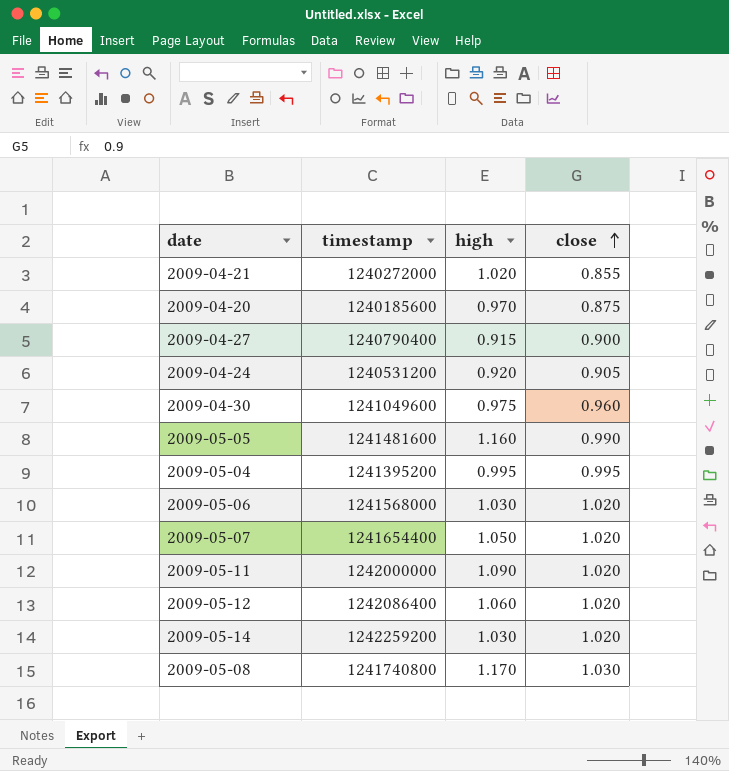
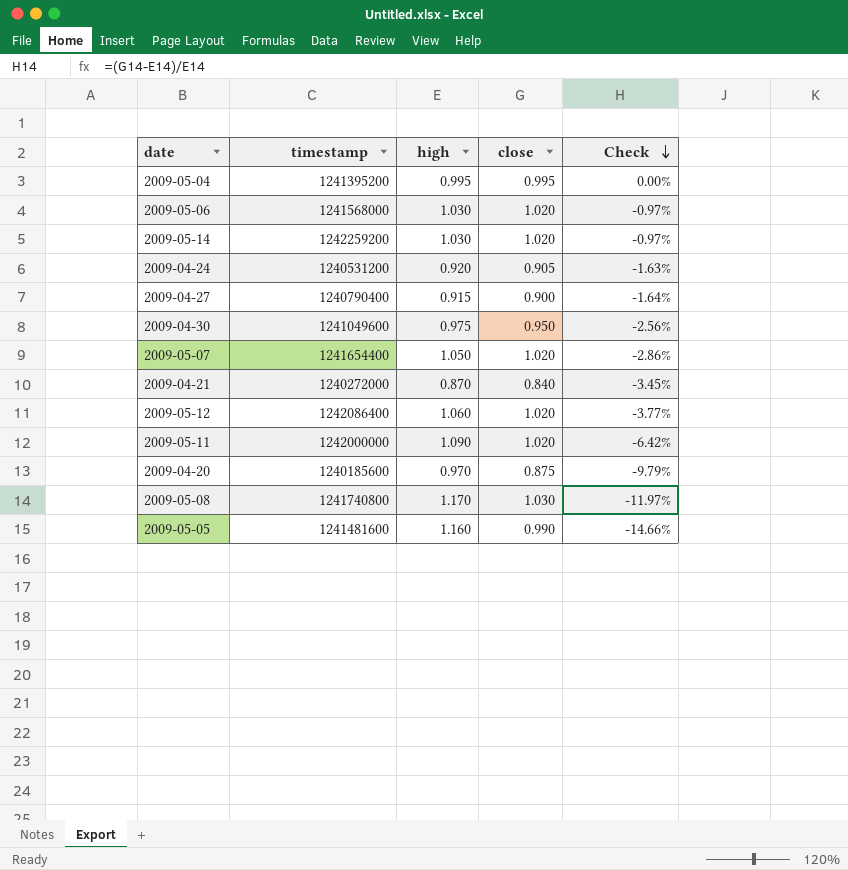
row order: close ascending -> Check descending
column Check | formula: none -> ([close] - [high]) / [high]
2009-04-30 | close: 0.960 -> 0.950
2009-04-21 | high: 1.020 -> 0.870
2009-04-21 | close: 0.855 -> 0.840

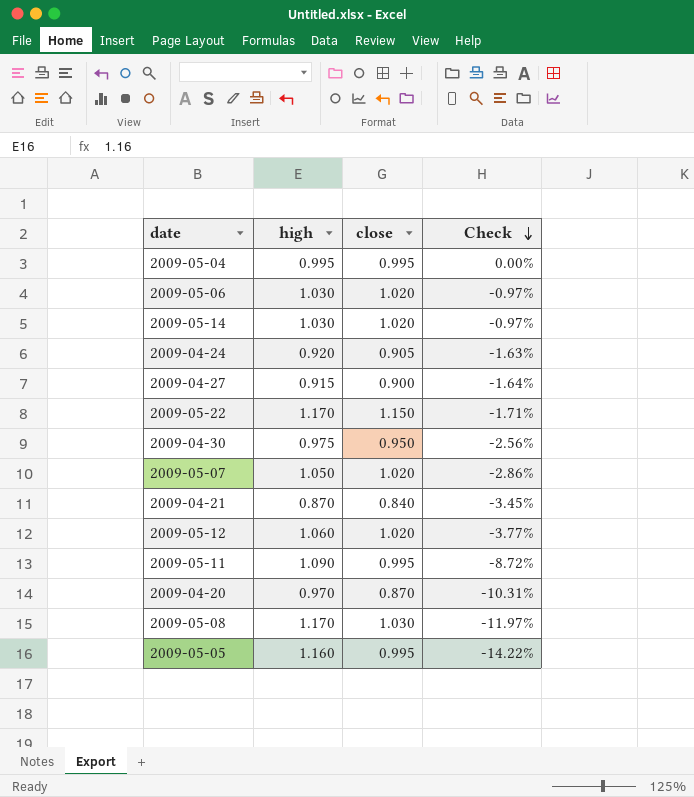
column timestamp | position: 2 -> none
row 2009-05-22: none -> 1.170 | 1.150 | -1.71%
2009-05-11 | close: 1.020 -> 0.995
2009-05-11 | Check: -6.42% -> -8.72%
2009-04-20 | close: 0.875 -> 0.870
2009-04-20 | Check: -9.79% -> -10.31%
2009-05-05 | close: 0.990 -> 0.995
2009-05-05 | Check: -14.66% -> -14.22%

